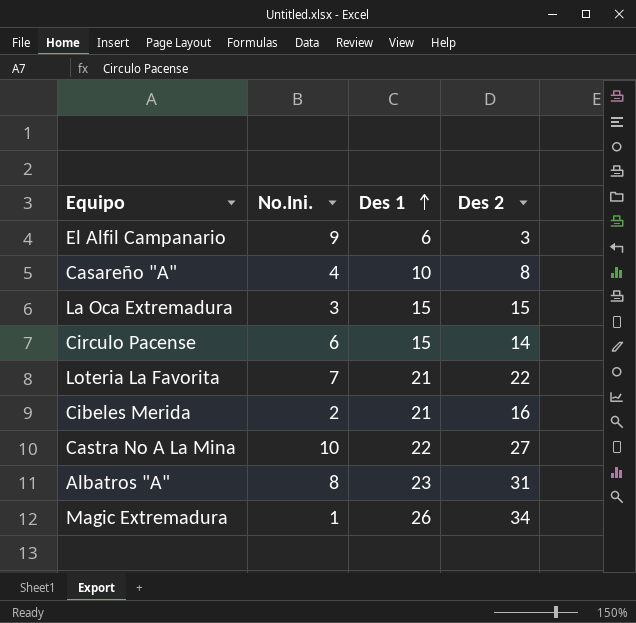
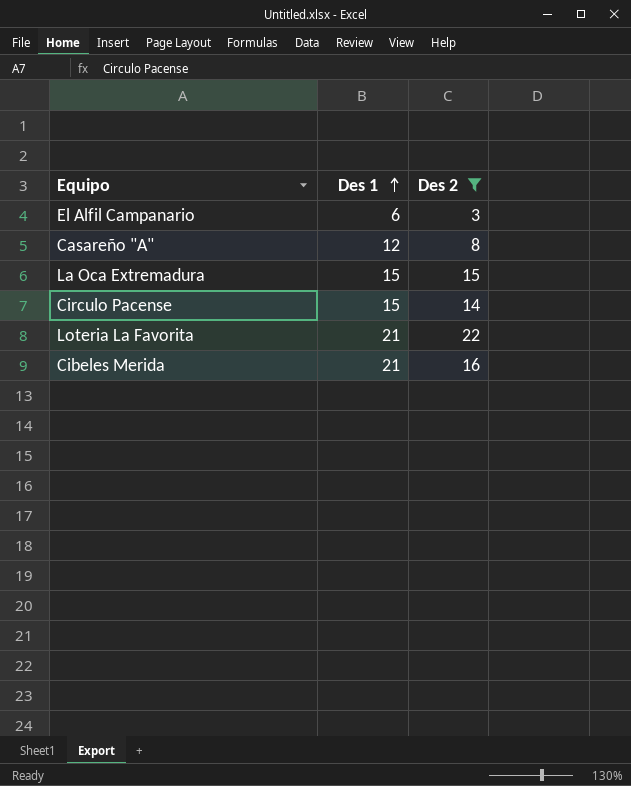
filter: none -> Des 2 <= 22
column No.Ini. | position: 2 -> none
Casareño "A" | Des 1: 10 -> 12

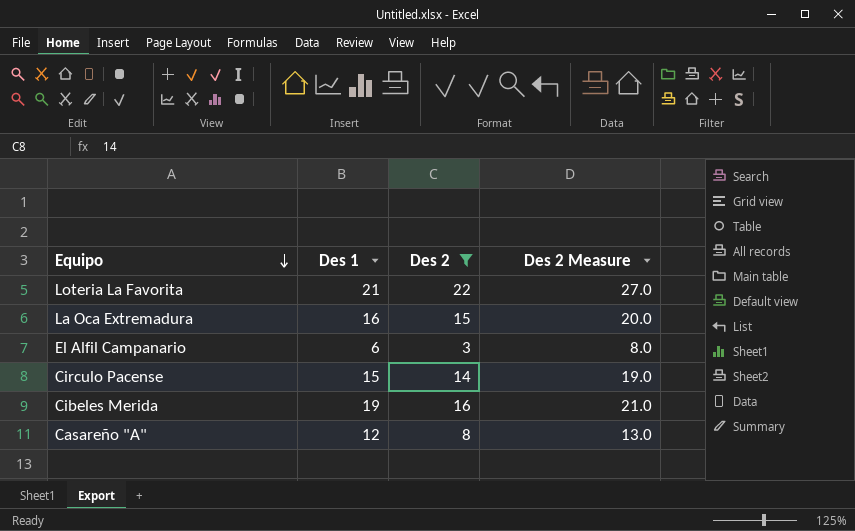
row order: Des 1 ascending -> Equipo descending
column Des 2 Measure | formula: none -> [Des 2] + 5
La Oca Extremadura | Des 1: 15 -> 16
Cibeles Merida | Des 1: 21 -> 19

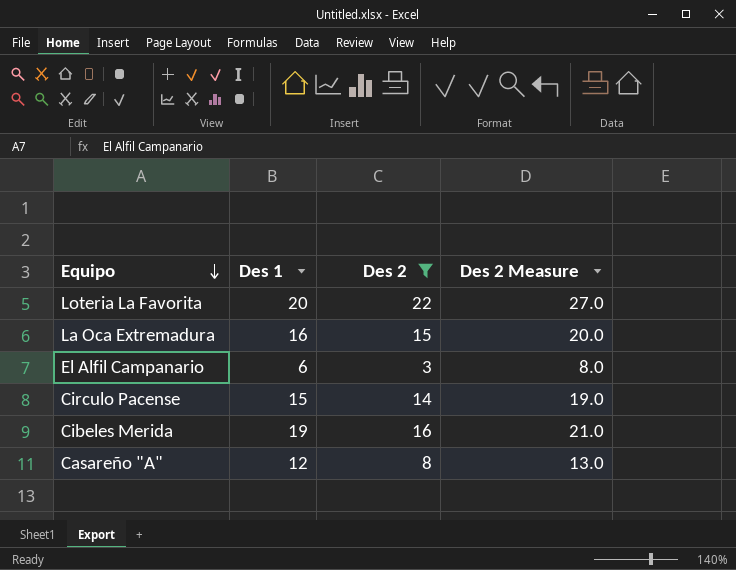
Loteria La Favorita | Des 1: 21 -> 20

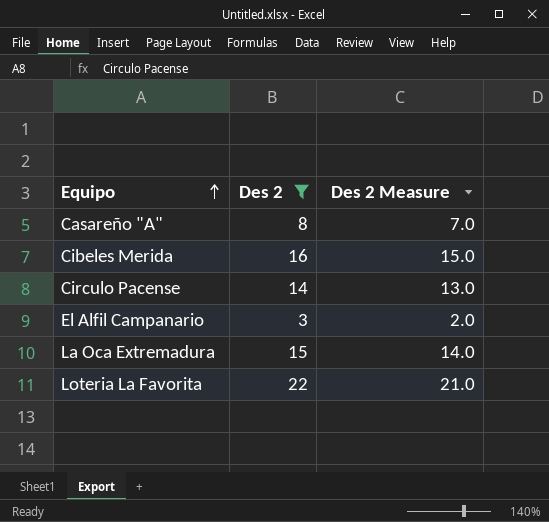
row order: Equipo descending -> Equipo ascending
column Des 1 | position: 2 -> none
column Des 2 Measure | formula: [Des 2] + 5 -> [Des 2] - 1

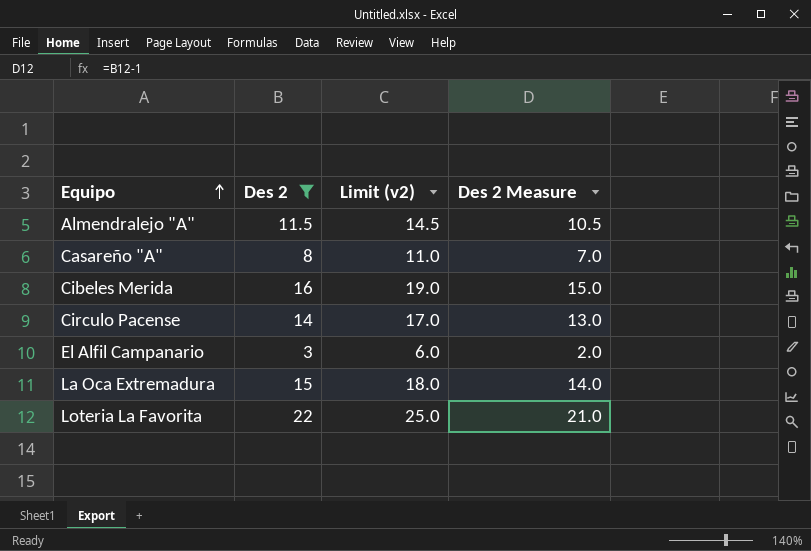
column Limit (v2) | formula: none -> [Des 2] + 3
row Almendralejo "A": none -> 11.5 | 14.5 | 10.5

